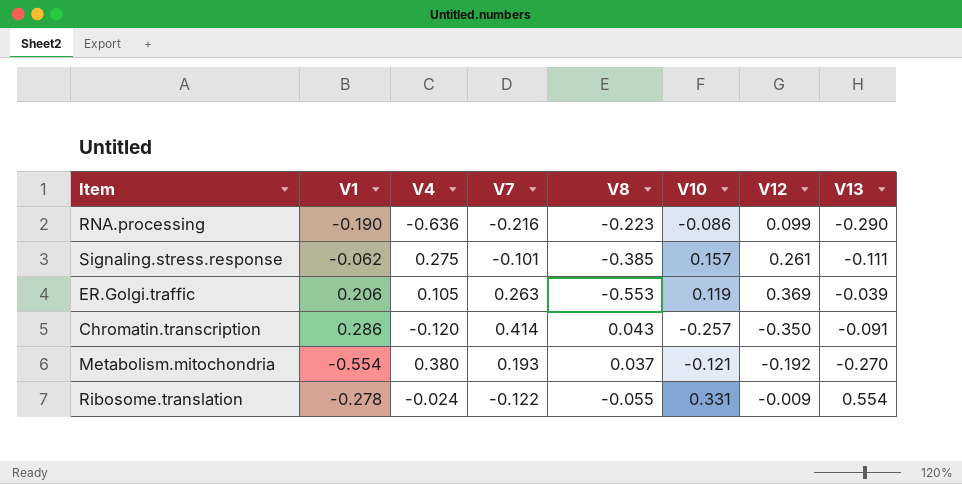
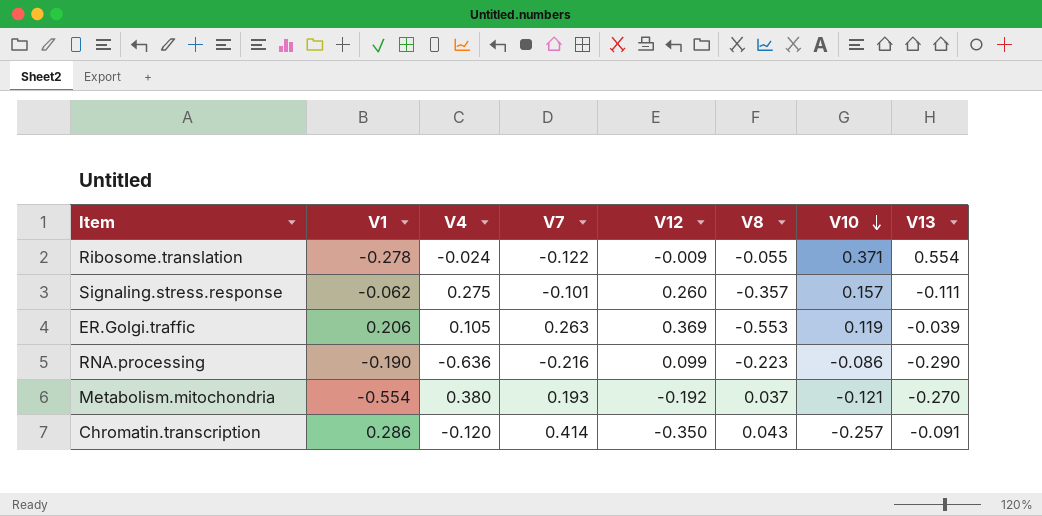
row order: none -> V10 descending
column V12 | position: 7 -> 5
Ribosome.translation | V10: 0.331 -> 0.371
Signaling.stress.response | V12: 0.261 -> 0.260
Signaling.stress.response | V8: -0.385 -> -0.357

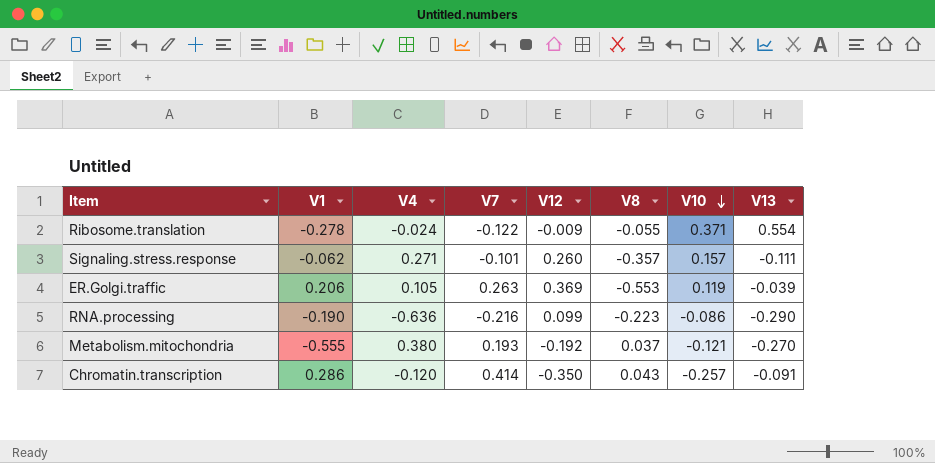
Signaling.stress.response | V4: 0.275 -> 0.271
Metabolism.mitochondria | V1: -0.554 -> -0.555

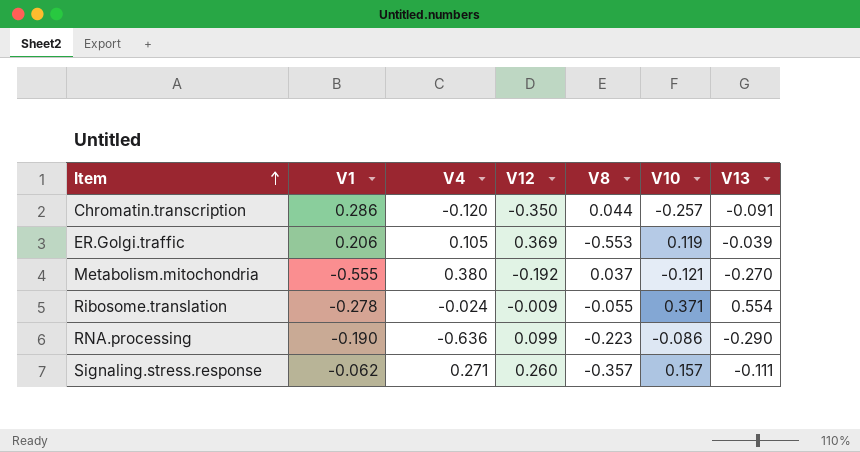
row order: V10 descending -> Item ascending
column V7 | position: 4 -> none
Chromatin.transcription | V8: 0.043 -> 0.044

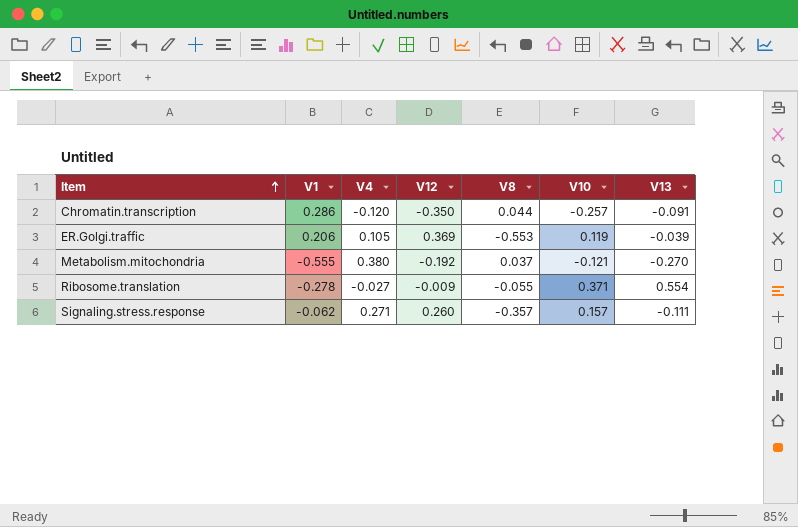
row RNA.processing: -0.190 | -0.636 | 0.099 | -0.223 | -0.086 | -0.290 -> none
Ribosome.translation | V4: -0.024 -> -0.027

